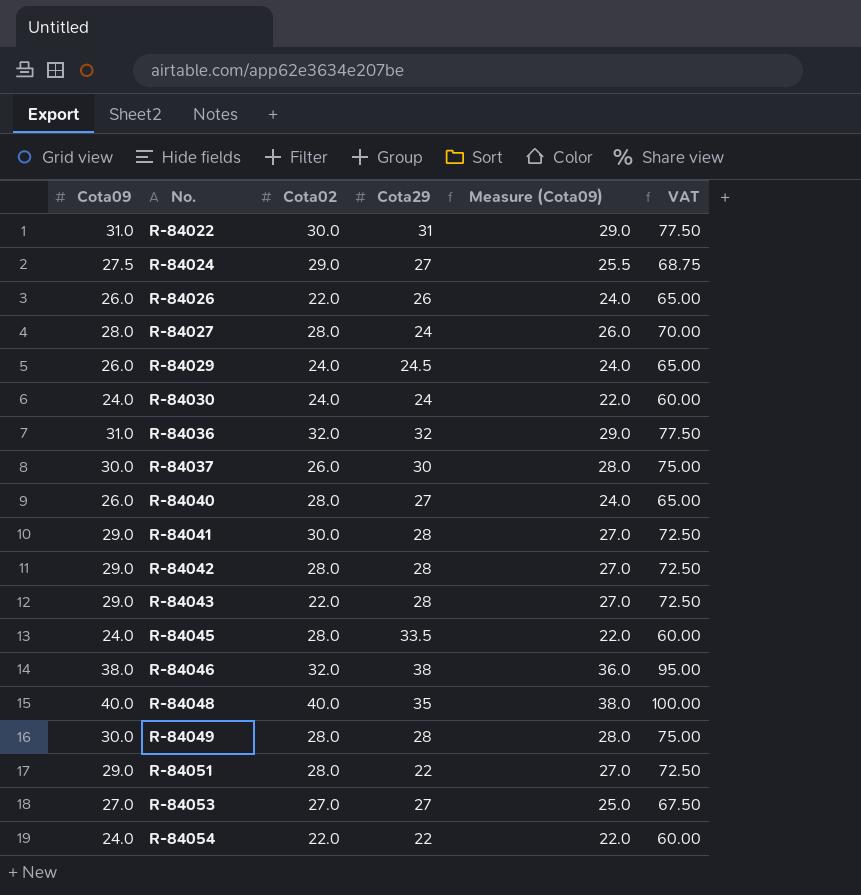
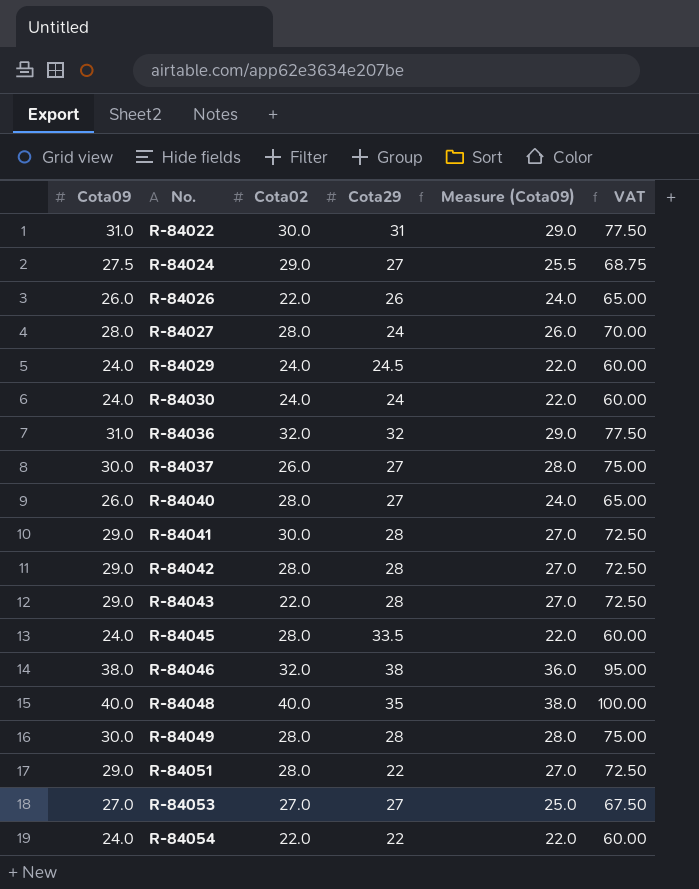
R-84029 | Cota09: 26.0 -> 24.0
R-84029 | Measure (Cota09): 24.0 -> 22.0
R-84029 | VAT: 65.00 -> 60.00
R-84037 | Cota29: 30 -> 27

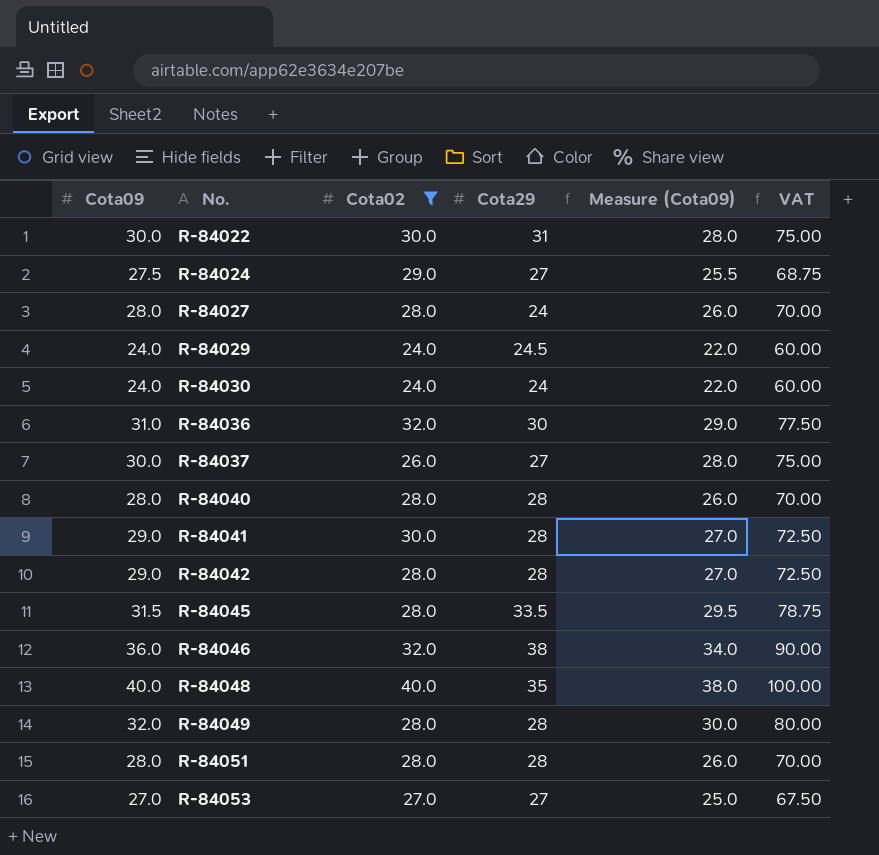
filter: none -> Cota02 != 22.0
R-84022 | Cota09: 31.0 -> 30.0
R-84022 | Measure (Cota09): 29.0 -> 28.0
R-84022 | VAT: 77.50 -> 75.00
R-84036 | Cota29: 32 -> 30
R-84040 | Cota09: 26.0 -> 28.0
R-84040 | Cota29: 27 -> 28
R-84040 | Measure (Cota09): 24.0 -> 26.0
R-84040 | VAT: 65.00 -> 70.00
R-84045 | Cota09: 24.0 -> 31.5
R-84045 | Measure (Cota09): 22.0 -> 29.5
R-84045 | VAT: 60.00 -> 78.75
R-84046 | Cota09: 38.0 -> 36.0
R-84046 | Measure (Cota09): 36.0 -> 34.0
R-84046 | VAT: 95.00 -> 90.00
R-84049 | Cota09: 30.0 -> 32.0
R-84049 | Measure (Cota09): 28.0 -> 30.0
R-84049 | VAT: 75.00 -> 80.00
R-84051 | Cota09: 29.0 -> 28.0
R-84051 | Cota29: 22 -> 28
R-84051 | Measure (Cota09): 27.0 -> 26.0
R-84051 | VAT: 72.50 -> 70.00

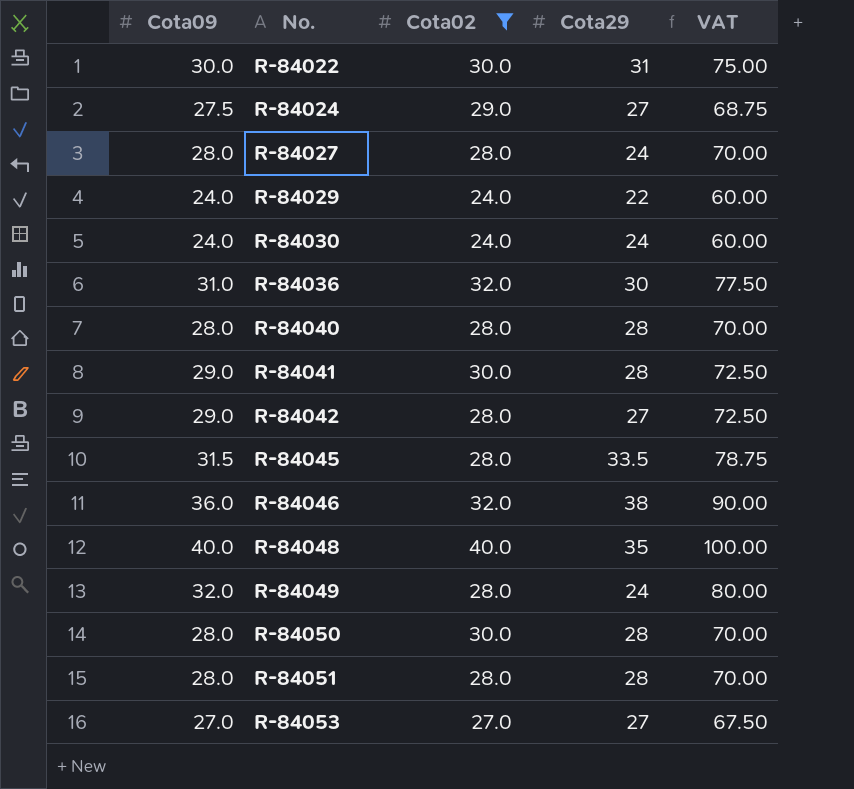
column Measure (Cota09) | formula: [Cota09] - 2 -> none
row R-84037: 30.0 | 26.0 | 27 | 28.0 | 75.00 -> none
R-84029 | Cota29: 24.5 -> 22
R-84042 | Cota29: 28 -> 27
R-84049 | Cota29: 28 -> 24
row R-84050: none -> 28.0 | 30.0 | 28 | 70.00

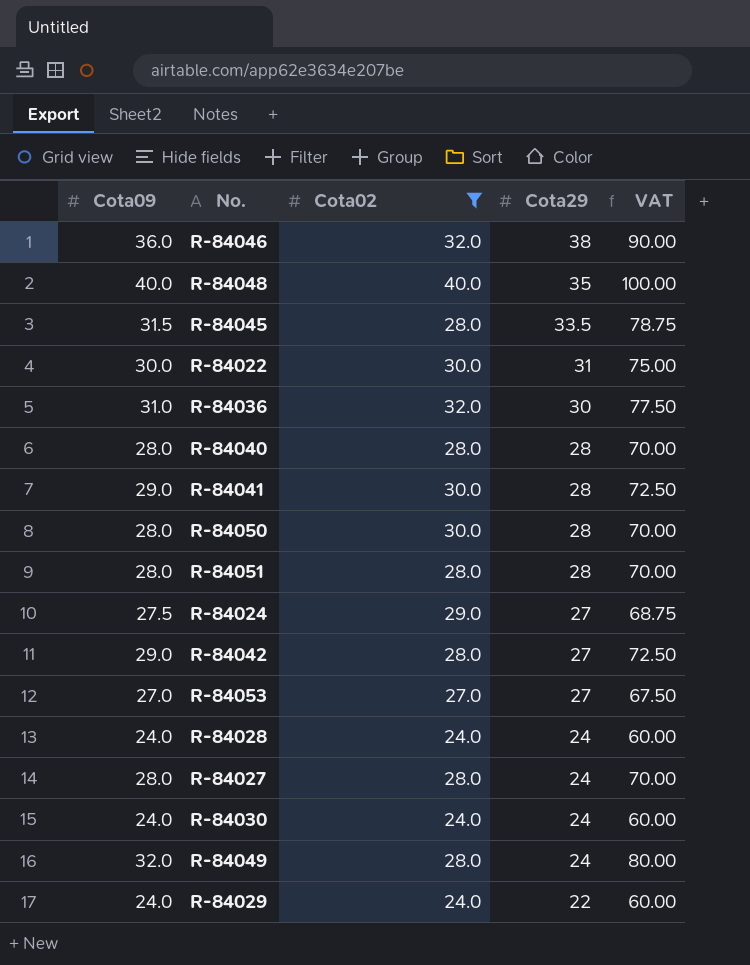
row order: No. ascending -> Cota29 descending
row R-84028: none -> 24.0 | 24.0 | 24 | 60.00

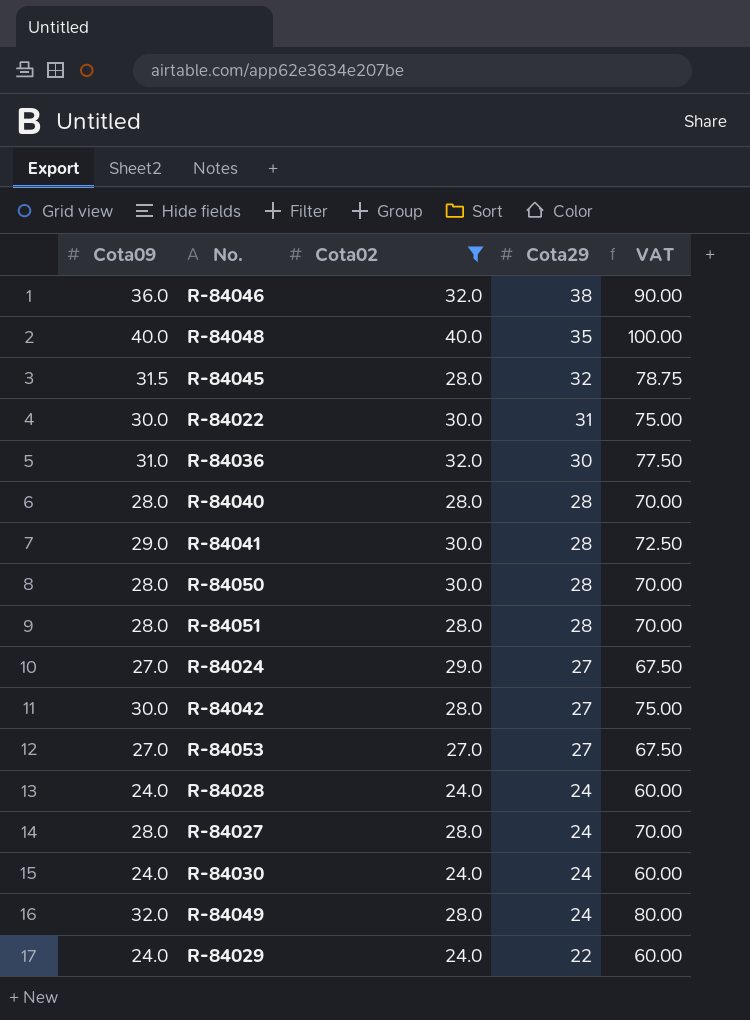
R-84045 | Cota29: 33.5 -> 32
R-84024 | Cota09: 27.5 -> 27.0
R-84024 | VAT: 68.75 -> 67.50
R-84042 | Cota09: 29.0 -> 30.0
R-84042 | VAT: 72.50 -> 75.00

